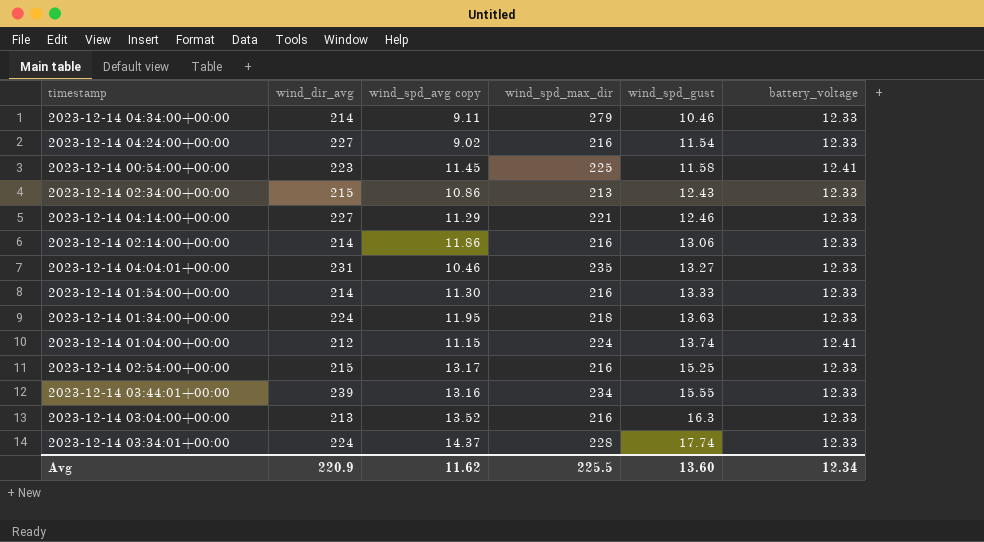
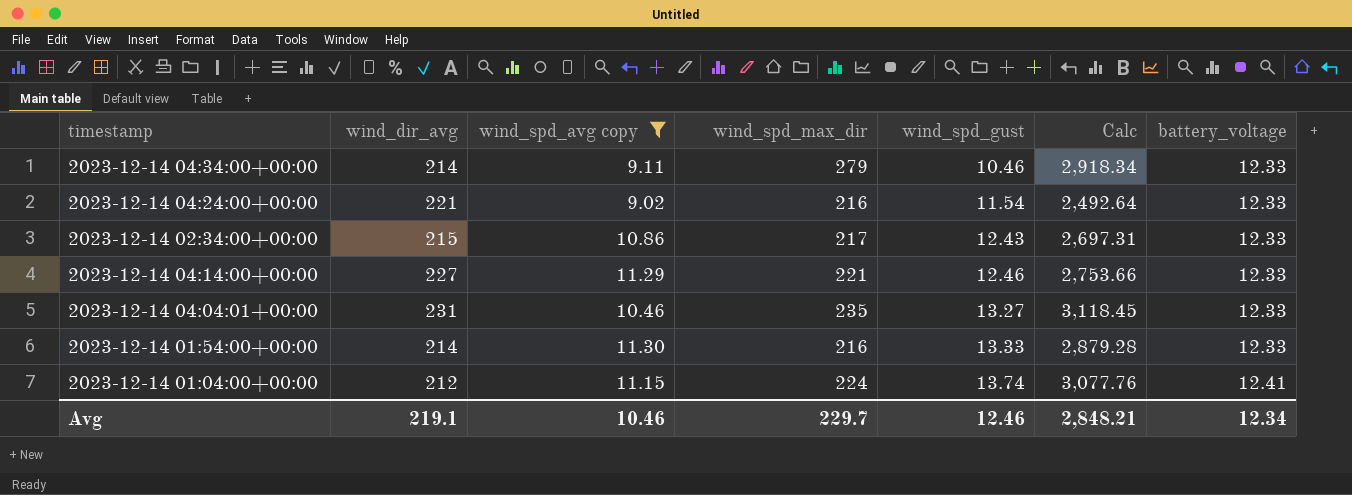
filter: none -> wind_spd_avg copy <= 11.30
column Calc | formula: none -> [wind_spd_max_dir] * [wind_spd_gust]
2023-12-14 04:24:00+00:00 | wind_dir_avg: 227 -> 221
2023-12-14 02:34:00+00:00 | wind_spd_max_dir: 213 -> 217
Avg | wind_dir_avg: 220.9 -> 219.1
Avg | wind_spd_avg copy: 11.62 -> 10.46
Avg | wind_spd_max_dir: 225.5 -> 229.7
Avg | wind_spd_gust: 13.60 -> 12.46

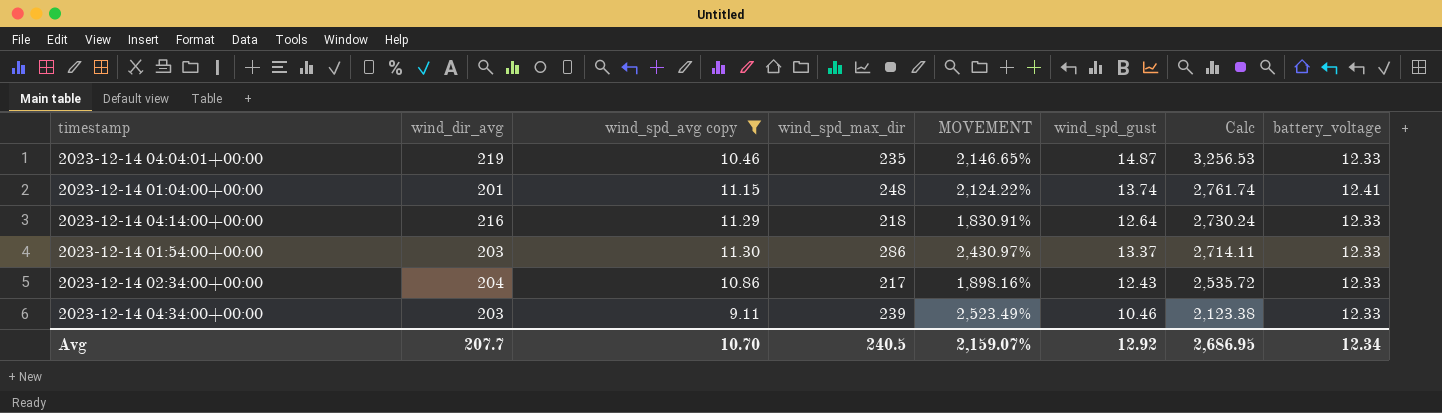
row order: wind_spd_gust ascending -> Calc descending
column MOVEMENT | formula: none -> ([wind_spd_max_dir] - [wind_spd_avg copy]) / [wind_spd_avg copy]
column Calc | formula: [wind_spd_max_dir] * [wind_spd_gust] -> [wind_dir_avg] * [wind_spd_gust]
row 2023-12-14 04:24:00+00:00: 221 | 9.02 | 216 | 11.54 | 2,492.64 | 12.33 -> none
2023-12-14 04:04:01+00:00 | wind_dir_avg: 231 -> 219
2023-12-14 04:04:01+00:00 | wind_spd_gust: 13.27 -> 14.87
2023-12-14 01:04:00+00:00 | wind_dir_avg: 212 -> 201
2023-12-14 01:04:00+00:00 | wind_spd_max_dir: 224 -> 248
2023-12-14 04:14:00+00:00 | wind_dir_avg: 227 -> 216
2023-12-14 04:14:00+00:00 | wind_spd_max_dir: 221 -> 218
2023-12-14 04:14:00+00:00 | wind_spd_gust: 12.46 -> 12.64
2023-12-14 01:54:00+00:00 | wind_dir_avg: 214 -> 203
2023-12-14 01:54:00+00:00 | wind_spd_max_dir: 216 -> 286
2023-12-14 01:54:00+00:00 | wind_spd_gust: 13.33 -> 13.37
2023-12-14 02:34:00+00:00 | wind_dir_avg: 215 -> 204
2023-12-14 04:34:00+00:00 | wind_dir_avg: 214 -> 203
2023-12-14 04:34:00+00:00 | wind_spd_max_dir: 279 -> 239
Avg | wind_dir_avg: 219.1 -> 207.7
Avg | wind_spd_avg copy: 10.46 -> 10.70
Avg | wind_spd_max_dir: 229.7 -> 240.5
Avg | wind_spd_gust: 12.46 -> 12.92
Avg | Calc: 2,848.21 -> 2,686.95

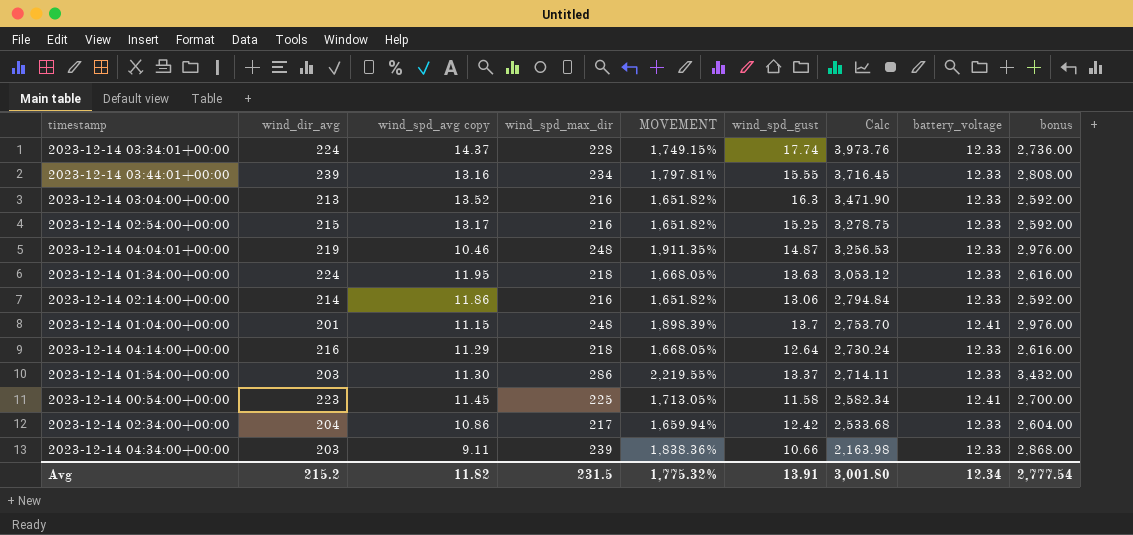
filter: wind_spd_avg copy <= 11.30 -> none
column MOVEMENT | formula: ([wind_spd_max_dir] - [wind_spd_avg copy]) / [wind_spd_avg copy] -> ([wind_spd_max_dir] - [battery_voltage]) / [battery_voltage]
column bonus | formula: none -> [wind_spd_max_dir] * 12
2023-12-14 04:04:01+00:00 | wind_spd_max_dir: 235 -> 248
2023-12-14 01:04:00+00:00 | wind_spd_gust: 13.74 -> 13.7
2023-12-14 01:04:00+00:00 | Calc: 2,761.74 -> 2,753.70
2023-12-14 02:34:00+00:00 | wind_spd_gust: 12.43 -> 12.42
2023-12-14 02:34:00+00:00 | Calc: 2,535.72 -> 2,533.68
2023-12-14 04:34:00+00:00 | wind_spd_gust: 10.46 -> 10.66
2023-12-14 04:34:00+00:00 | Calc: 2,123.38 -> 2,163.98
Avg | wind_dir_avg: 207.7 -> 215.2
Avg | wind_spd_avg copy: 10.70 -> 11.82
Avg | wind_spd_max_dir: 240.5 -> 231.5
Avg | MOVEMENT: 2,159.07% -> 1,775.32%
Avg | wind_spd_gust: 12.92 -> 13.91
Avg | Calc: 2,686.95 -> 3,001.80

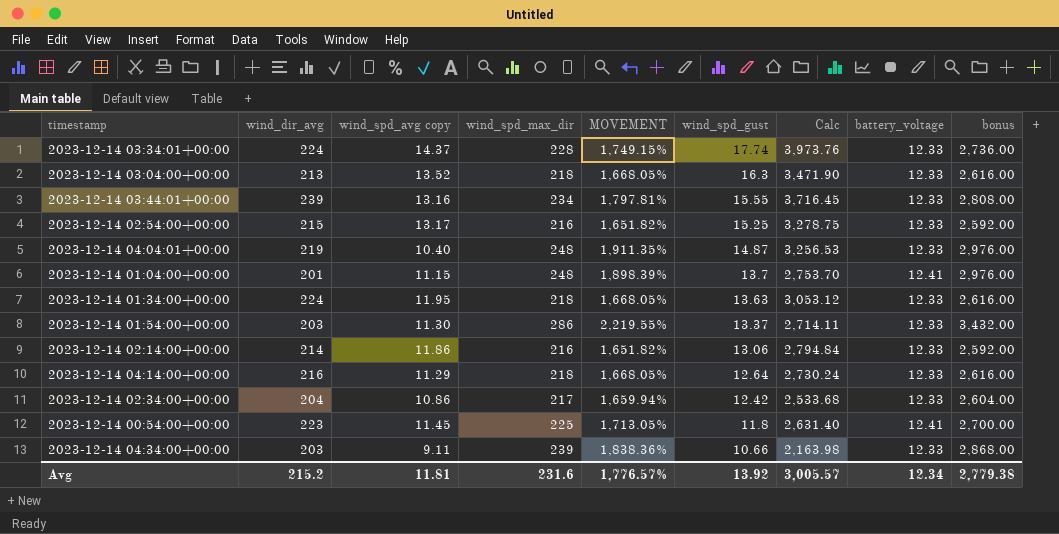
row order: Calc descending -> wind_spd_gust descending
2023-12-14 03:04:00+00:00 | wind_spd_max_dir: 216 -> 218
2023-12-14 03:04:00+00:00 | MOVEMENT: 1,651.82% -> 1,668.05%
2023-12-14 03:04:00+00:00 | bonus: 2,592.00 -> 2,616.00
2023-12-14 04:04:01+00:00 | wind_spd_avg copy: 10.46 -> 10.40
2023-12-14 00:54:00+00:00 | wind_spd_gust: 11.58 -> 11.8
2023-12-14 00:54:00+00:00 | Calc: 2,582.34 -> 2,631.40
Avg | wind_spd_avg copy: 11.82 -> 11.81
Avg | wind_spd_max_dir: 231.5 -> 231.6
Avg | MOVEMENT: 1,775.32% -> 1,776.57%
Avg | wind_spd_gust: 13.91 -> 13.92
Avg | Calc: 3,001.80 -> 3,005.57
Avg | bonus: 2,777.54 -> 2,779.38

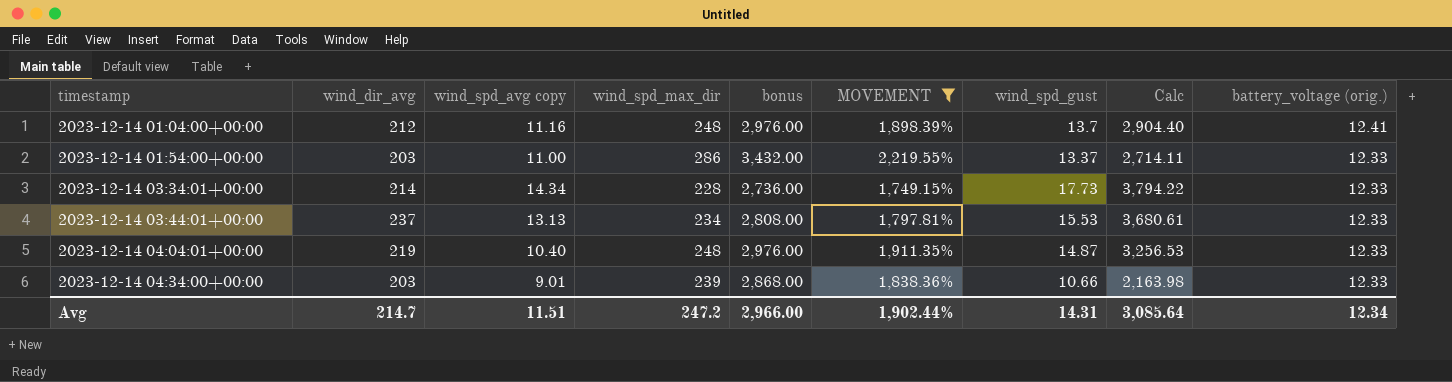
filter: none -> MOVEMENT >= 1,749.15%
row order: wind_spd_gust descending -> timestamp ascending
column bonus | position: 9 -> 5
column name: battery_voltage -> battery_voltage (orig.)
2023-12-14 01:04:00+00:00 | wind_dir_avg: 201 -> 212
2023-12-14 01:04:00+00:00 | wind_spd_avg copy: 11.15 -> 11.16
2023-12-14 01:04:00+00:00 | Calc: 2,753.70 -> 2,904.40
2023-12-14 01:54:00+00:00 | wind_spd_avg copy: 11.30 -> 11.00
2023-12-14 03:34:01+00:00 | wind_dir_avg: 224 -> 214
2023-12-14 03:34:01+00:00 | wind_spd_avg copy: 14.37 -> 14.34
2023-12-14 03:34:01+00:00 | wind_spd_gust: 17.74 -> 17.73
2023-12-14 03:34:01+00:00 | Calc: 3,973.76 -> 3,794.22
2023-12-14 03:44:01+00:00 | wind_dir_avg: 239 -> 237
2023-12-14 03:44:01+00:00 | wind_spd_avg copy: 13.16 -> 13.13
2023-12-14 03:44:01+00:00 | wind_spd_gust: 15.55 -> 15.53
2023-12-14 03:44:01+00:00 | Calc: 3,716.45 -> 3,680.61
2023-12-14 04:34:00+00:00 | wind_spd_avg copy: 9.11 -> 9.01
Avg | wind_dir_avg: 215.2 -> 214.7
Avg | wind_spd_avg copy: 11.81 -> 11.51
Avg | wind_spd_max_dir: 231.6 -> 247.2
Avg | bonus: 2,779.38 -> 2,966.00
Avg | MOVEMENT: 1,776.57% -> 1,902.44%
Avg | wind_spd_gust: 13.92 -> 14.31
Avg | Calc: 3,005.57 -> 3,085.64

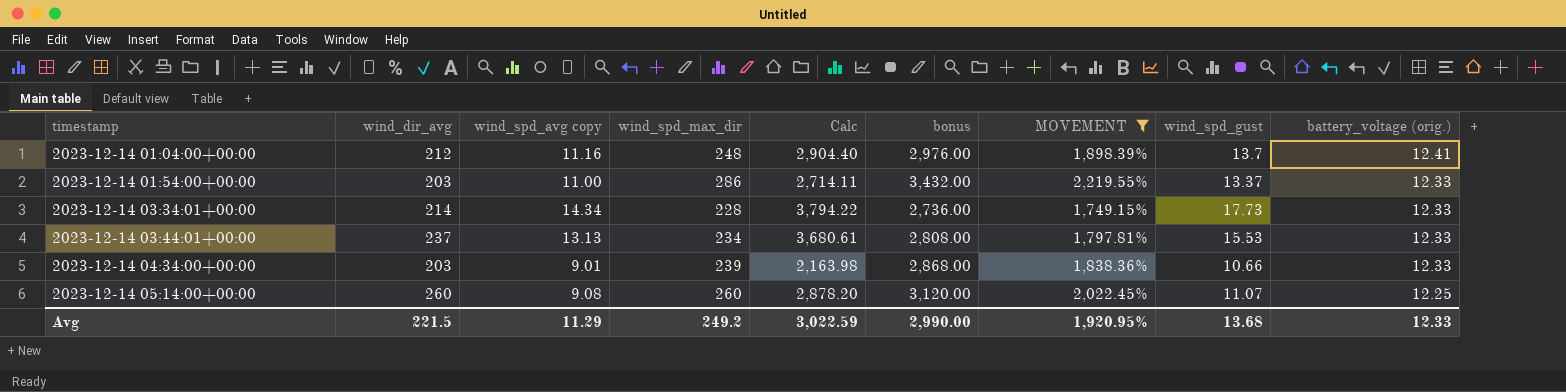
column Calc | position: 8 -> 5
row 2023-12-14 04:04:01+00:00: 219 | 10.40 | 248 | 2,976.00 | 1,911.35% | 14.87 | 3,256.53 | 12.33 -> none
row 2023-12-14 05:14:00+00:00: none -> 260 | 9.08 | 260 | 2,878.20 | 3,120.00 | 2,022.45% | 11.07 | 12.25
Avg | wind_dir_avg: 214.7 -> 221.5
Avg | wind_spd_avg copy: 11.51 -> 11.29
Avg | wind_spd_max_dir: 247.2 -> 249.2
Avg | Calc: 3,085.64 -> 3,022.59
Avg | bonus: 2,966.00 -> 2,990.00
Avg | MOVEMENT: 1,902.44% -> 1,920.95%
Avg | wind_spd_gust: 14.31 -> 13.68
Avg | battery_voltage (orig.): 12.34 -> 12.33

